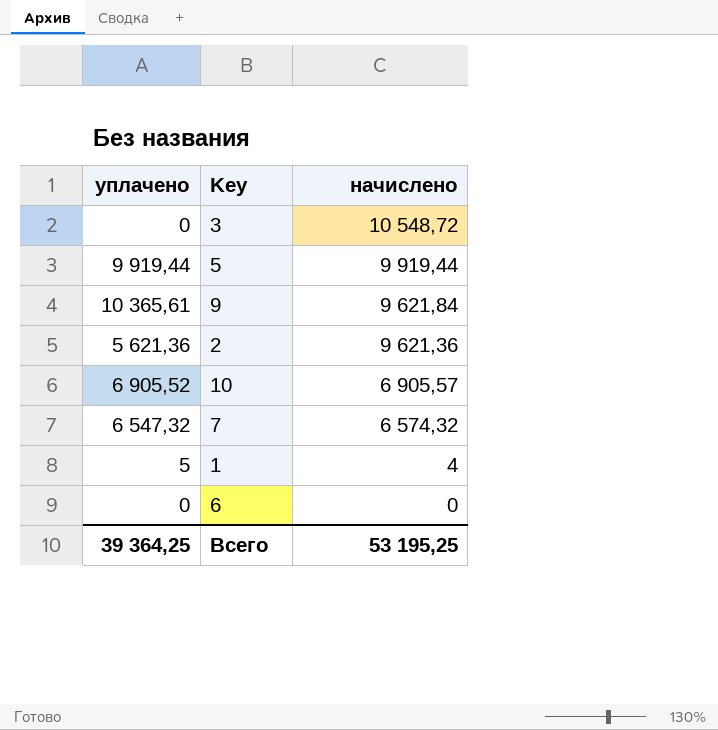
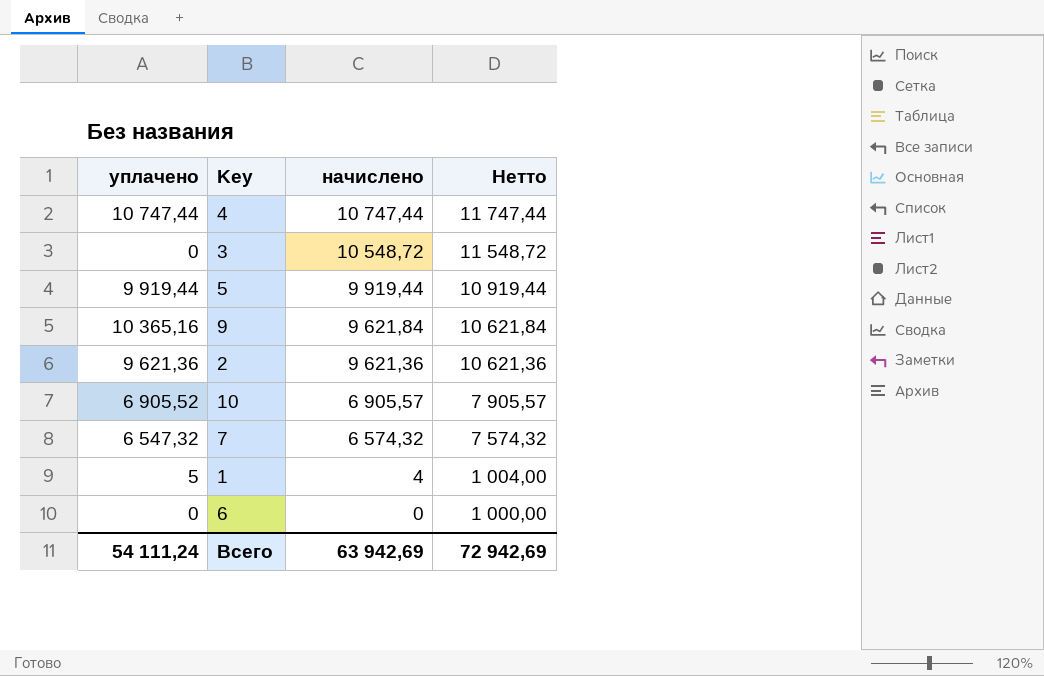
column Нетто | formula: none -> [начислено] + 1000
row 4: none -> 10 747,44 | 10 747,44 | 11 747,44
9 | уплачено: 10 365,61 -> 10 365,16
2 | уплачено: 5 621,36 -> 9 621,36
Всего | уплачено: 39 364,25 -> 54 111,24
Всего | начислено: 53 195,25 -> 63 942,69

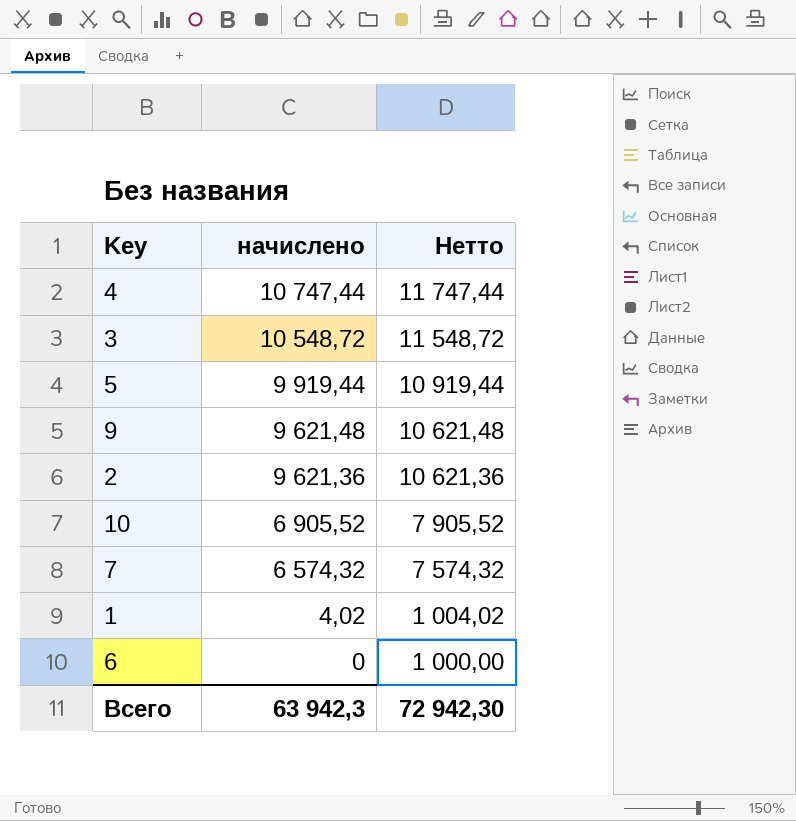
column уплачено | position: 1 -> none
9 | начислено: 9 621,84 -> 9 621,48
9 | Нетто: 10 621,84 -> 10 621,48
10 | начислено: 6 905,57 -> 6 905,52
10 | Нетто: 7 905,57 -> 7 905,52
1 | начислено: 4 -> 4,02
1 | Нетто: 1 004,00 -> 1 004,02
Всего | начислено: 63 942,69 -> 63 942,3
Всего | Нетто: 72 942,69 -> 72 942,30

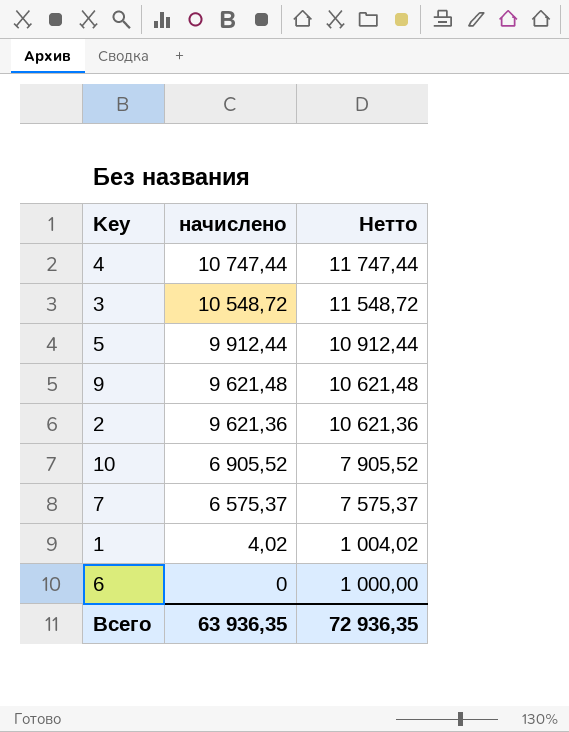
5 | начислено: 9 919,44 -> 9 912,44
5 | Нетто: 10 919,44 -> 10 912,44
7 | начислено: 6 574,32 -> 6 575,37
7 | Нетто: 7 574,32 -> 7 575,37
Всего | начислено: 63 942,3 -> 63 936,35
Всего | Нетто: 72 942,30 -> 72 936,35

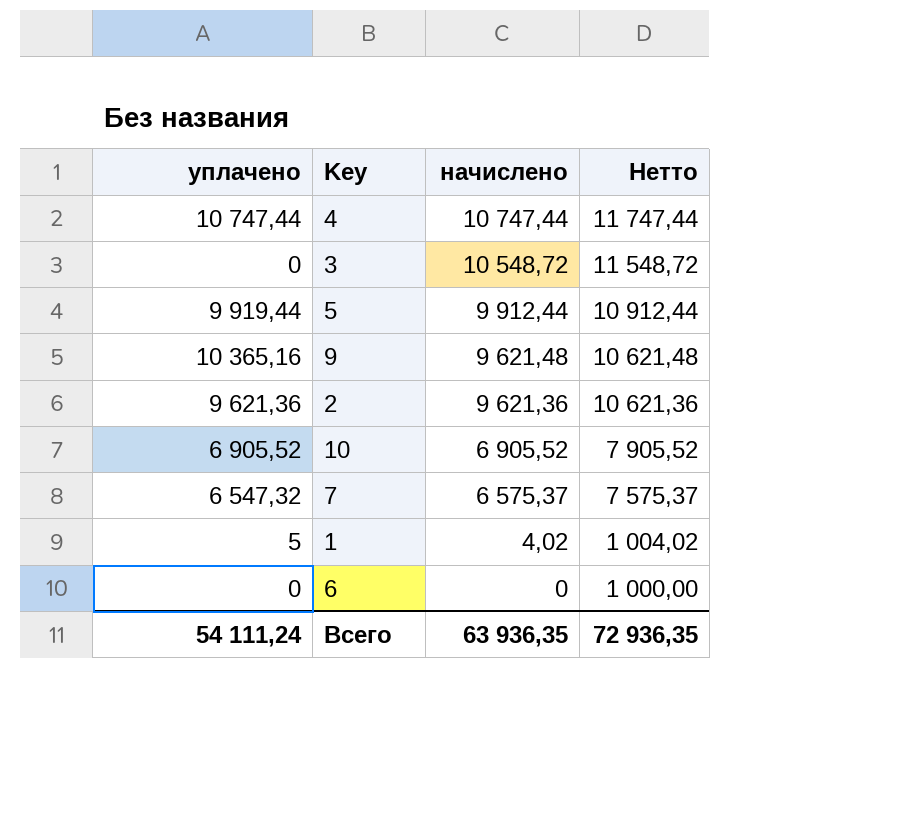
column уплачено | position: none -> 1

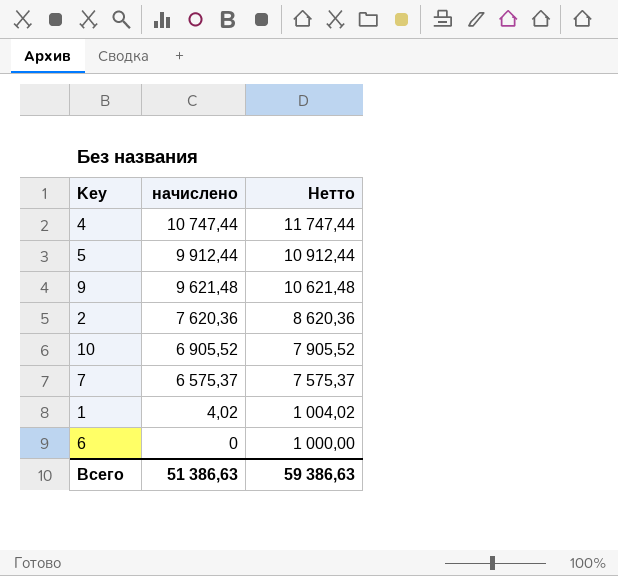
column уплачено | position: 1 -> none
row 3: 0 | 10 548,72 | 11 548,72 -> none
2 | начислено: 9 621,36 -> 7 620,36
2 | Нетто: 10 621,36 -> 8 620,36
Всего | начислено: 63 936,35 -> 51 386,63
Всего | Нетто: 72 936,35 -> 59 386,63

